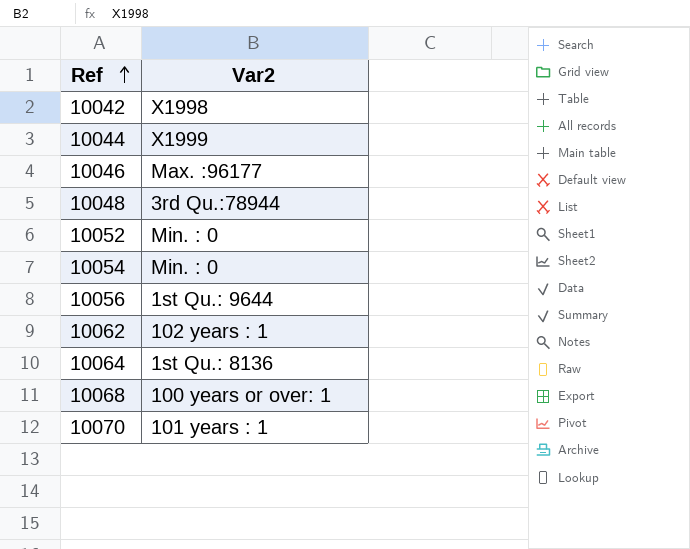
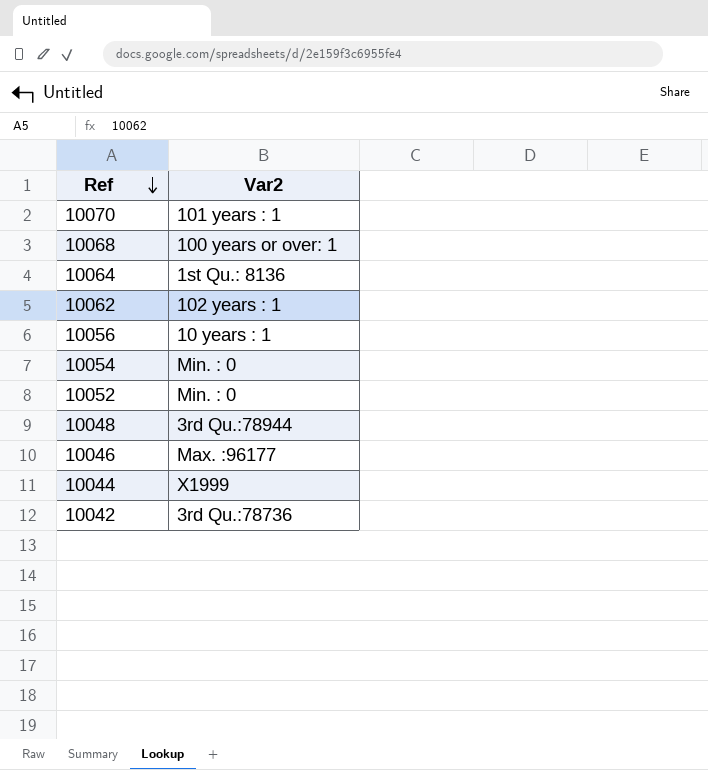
row order: Ref ascending -> Ref descending
10056 | Var2: 1st Qu.: 9644 -> 10 years : 1
10042 | Var2: X1998 -> 3rd Qu.:78736

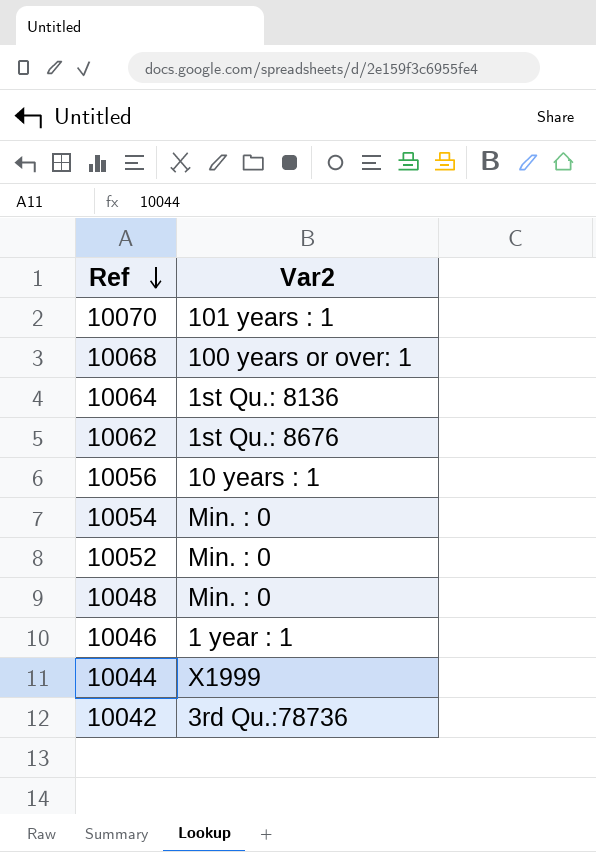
10062 | Var2: 102 years : 1 -> 1st Qu.: 8676
10048 | Var2: 3rd Qu.:78944 -> Min. : 0
10046 | Var2: Max. :96177 -> 1 year : 1

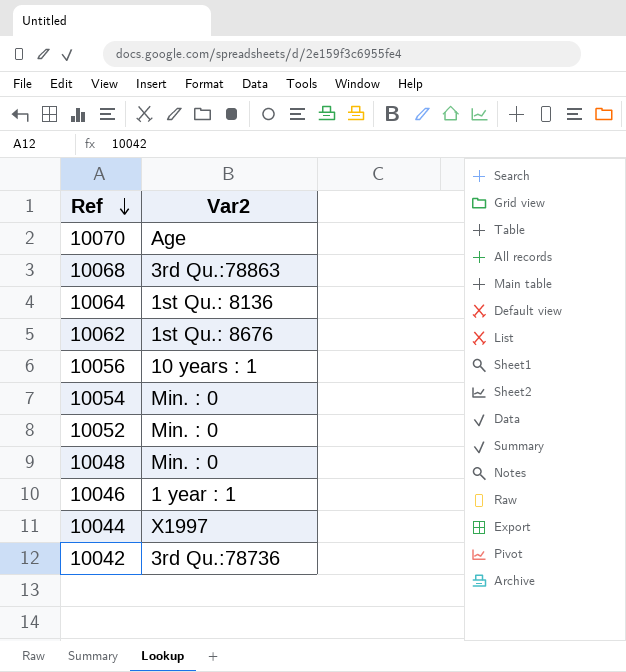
10070 | Var2: 101 years : 1 -> Age
10068 | Var2: 100 years or over: 1 -> 3rd Qu.:78863
10044 | Var2: X1999 -> X1997

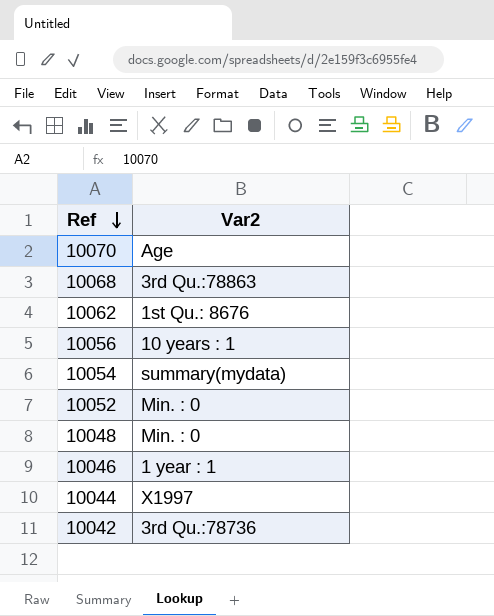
row 10064: 1st Qu.: 8136 -> none
10054 | Var2: Min. : 0 -> summary(mydata)

